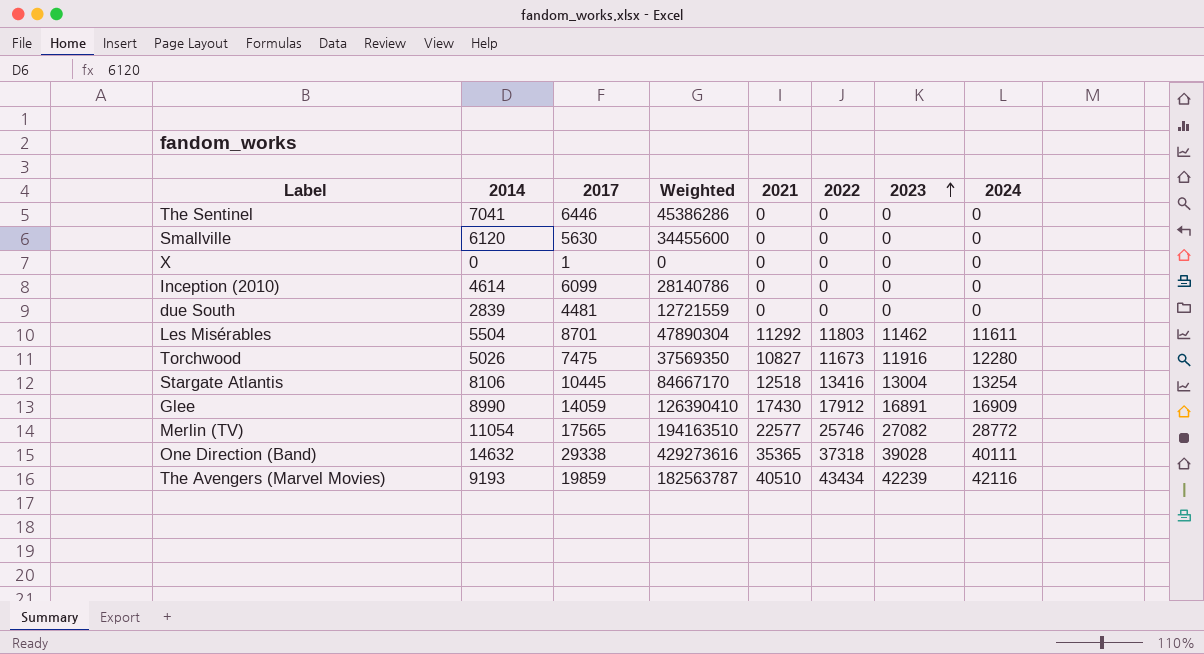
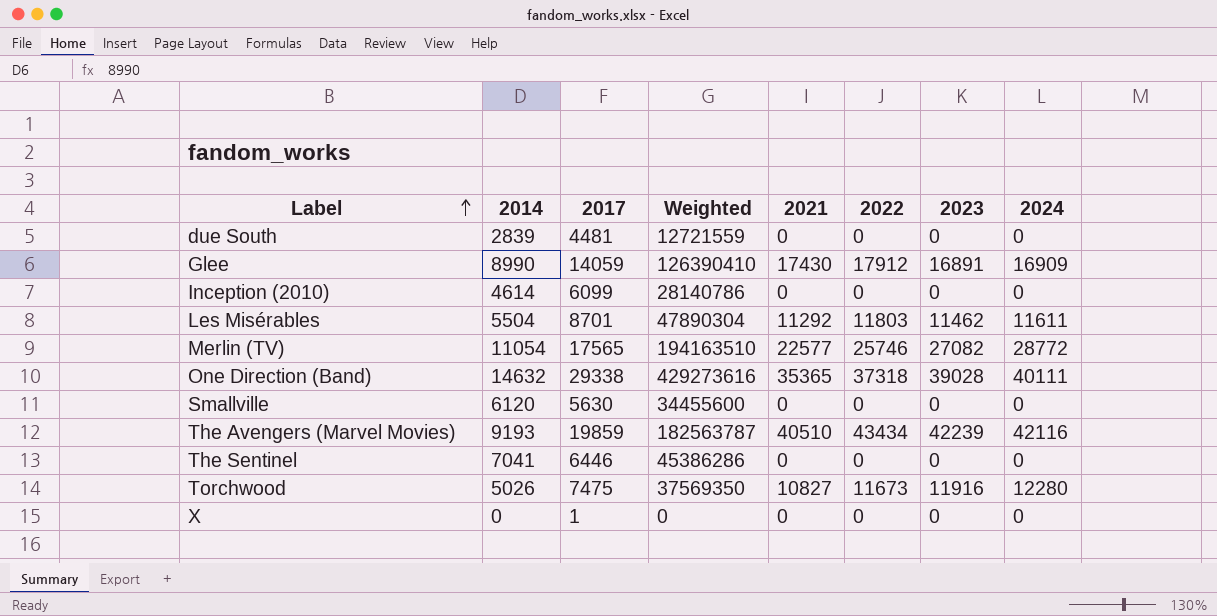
row order: 2023 ascending -> Label ascending
row Stargate Atlantis: 8106 | 10445 | 84667170 | 12518 | 13416 | 13004 | 13254 -> none

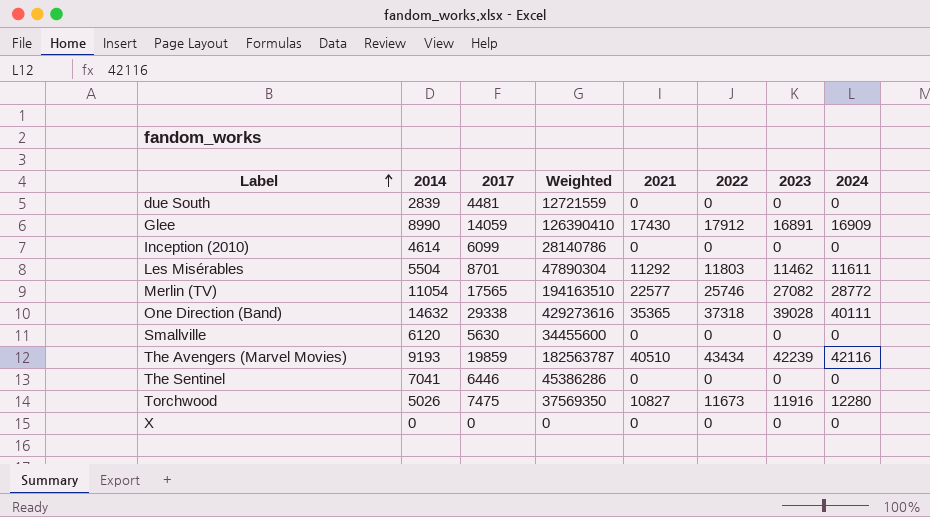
X | 2017: 1 -> 0

